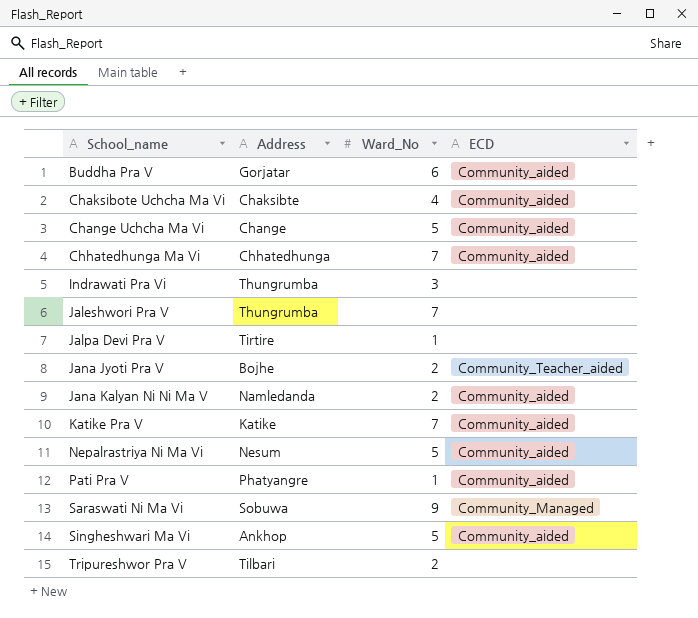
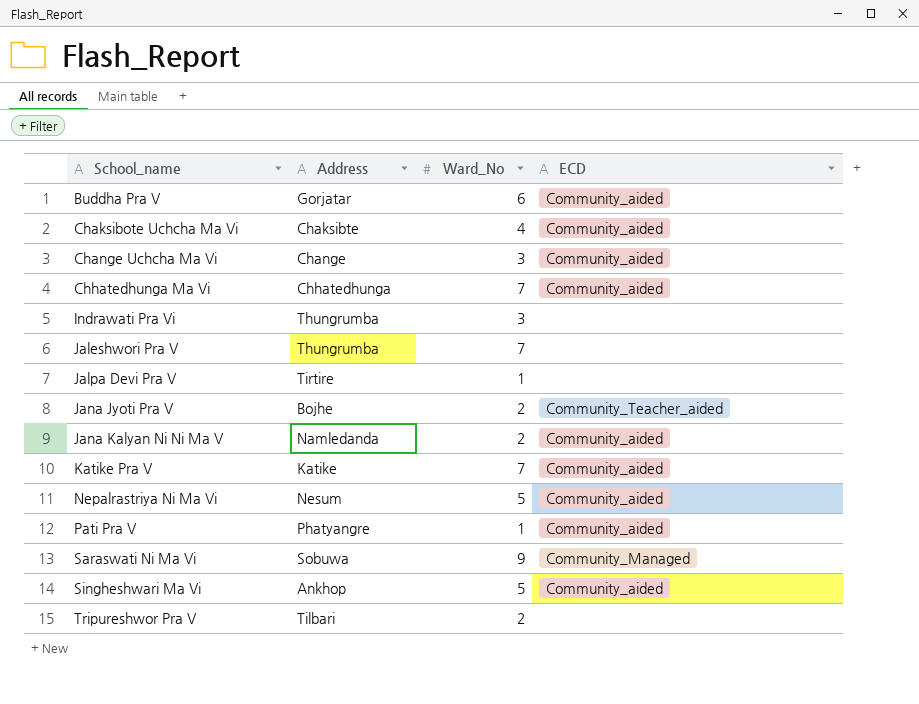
Change Uchcha Ma Vi | Ward_No: 5 -> 3

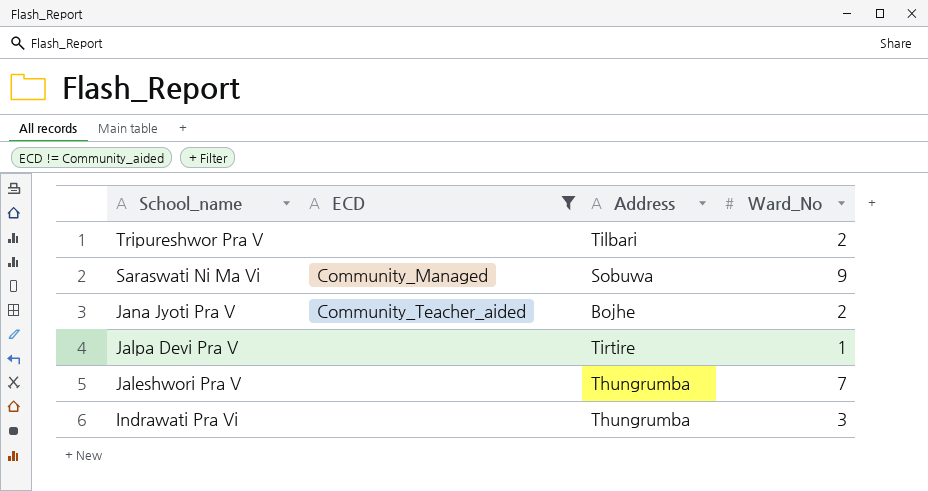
filter: none -> ECD != Community_aided
row order: School_name ascending -> School_name descending
column ECD | position: 4 -> 2

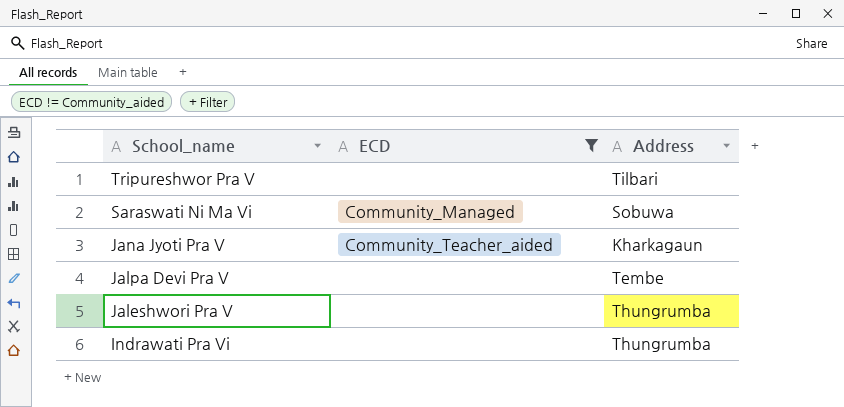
column Ward_No | position: 4 -> none
Jana Jyoti Pra V | Address: Bojhe -> Kharkagaun
Jalpa Devi Pra V | Address: Tirtire -> Tembe

